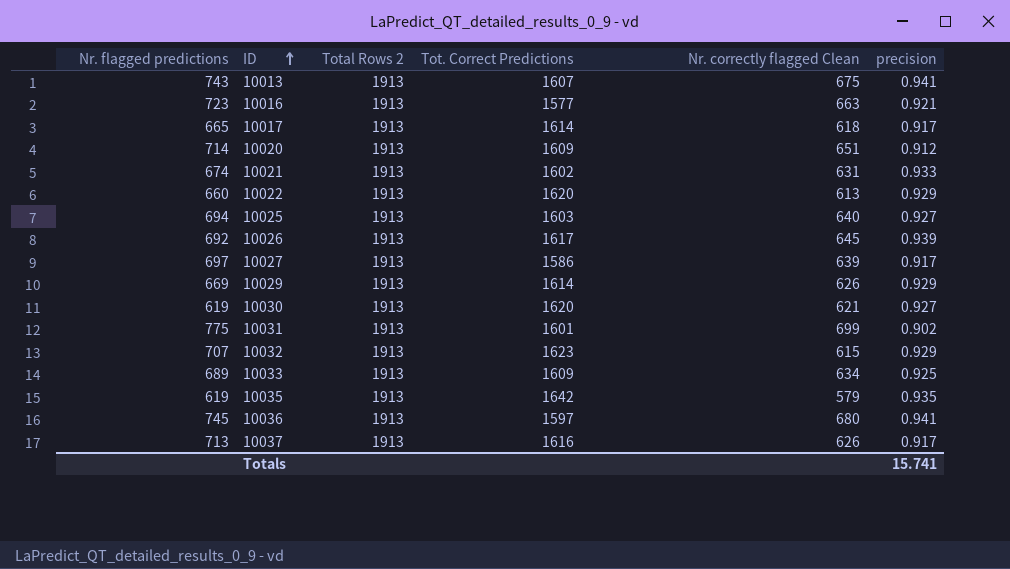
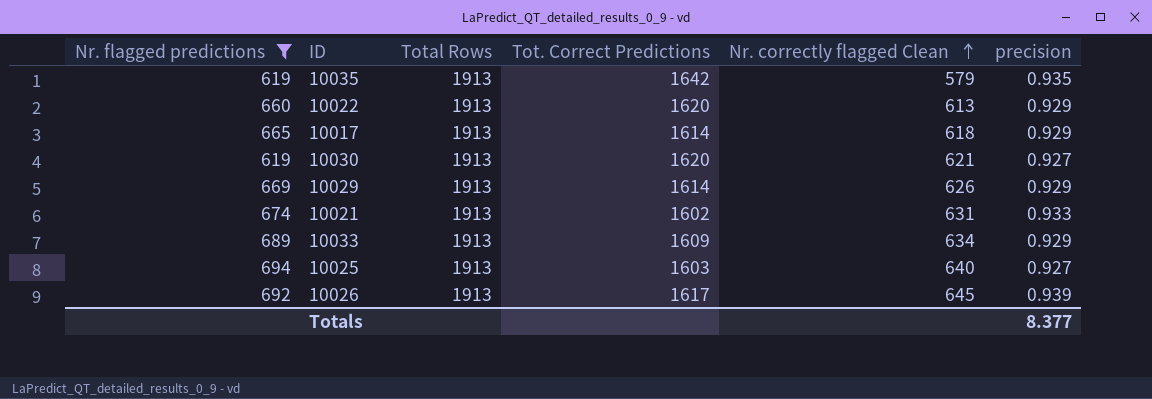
filter: none -> Nr. flagged predictions <= 694
row order: ID ascending -> Nr. correctly flagged Clean ascending
column name: Total Rows 2 -> Total Rows
10017 | precision: 0.917 -> 0.929
10033 | precision: 0.925 -> 0.929
Totals | precision: 15.741 -> 8.377

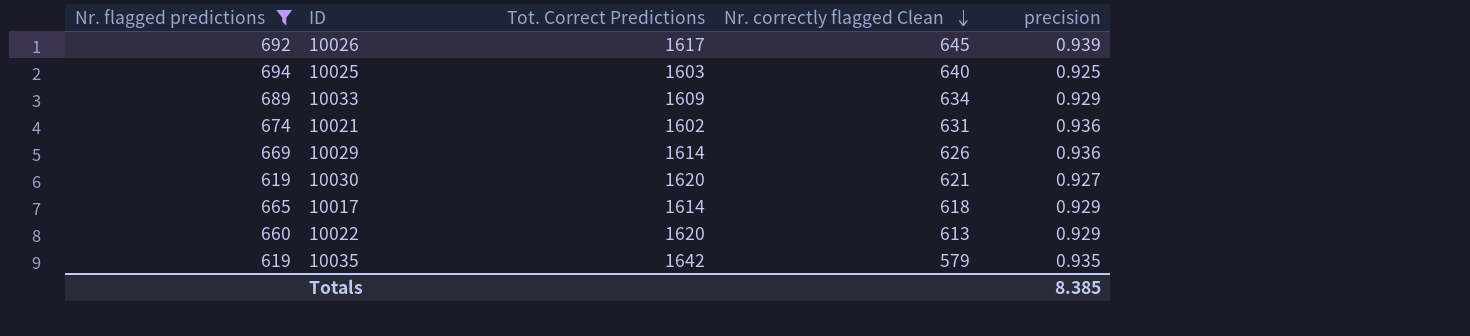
row order: Nr. correctly flagged Clean ascending -> Nr. correctly flagged Clean descending
column Total Rows | position: 3 -> none
10025 | precision: 0.927 -> 0.925
10021 | precision: 0.933 -> 0.936
10029 | precision: 0.929 -> 0.936
Totals | precision: 8.377 -> 8.385

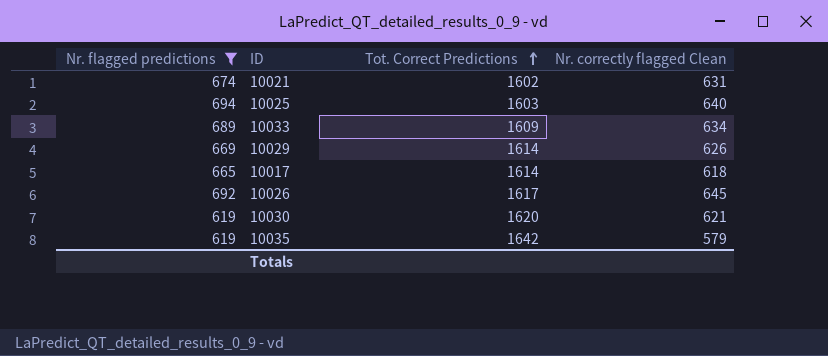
row order: Nr. correctly flagged Clean descending -> Tot. Correct Predictions ascending
column precision | position: 5 -> none
row 10022: 660 | 1620 | 613 | 0.929 -> none

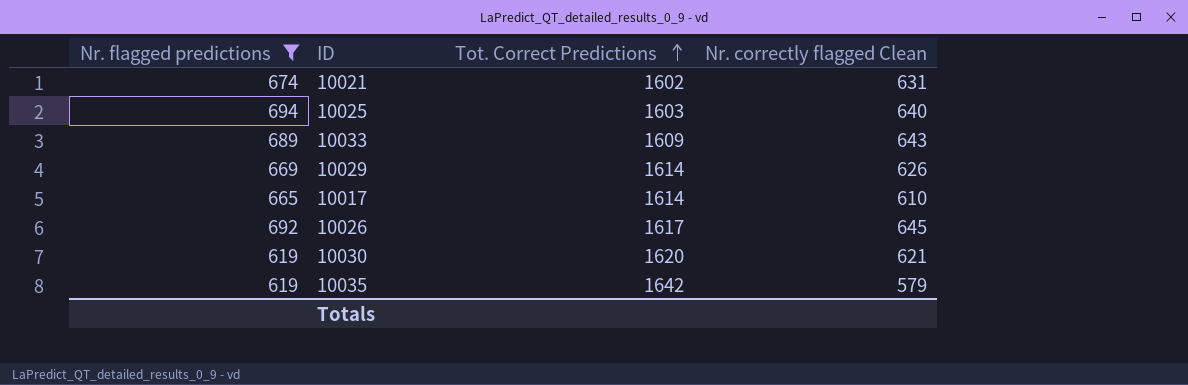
10033 | Nr. correctly flagged Clean: 634 -> 643
10017 | Nr. correctly flagged Clean: 618 -> 610

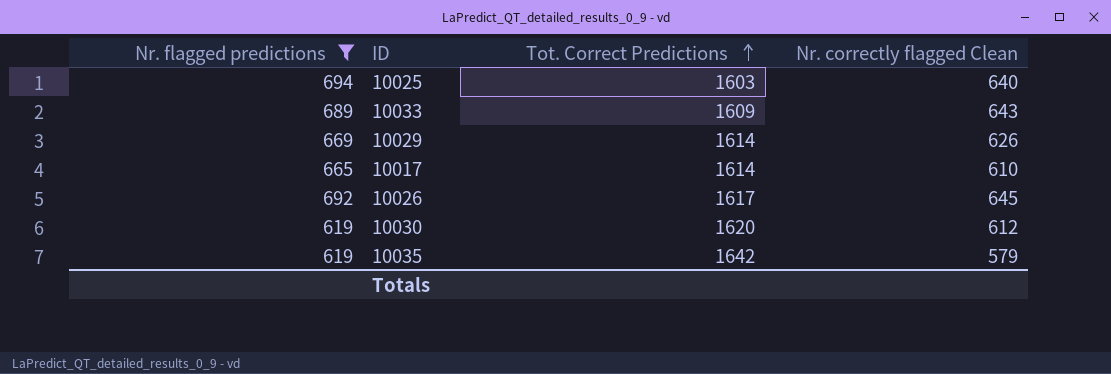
row 10021: 674 | 1602 | 631 -> none
10030 | Nr. correctly flagged Clean: 621 -> 612

